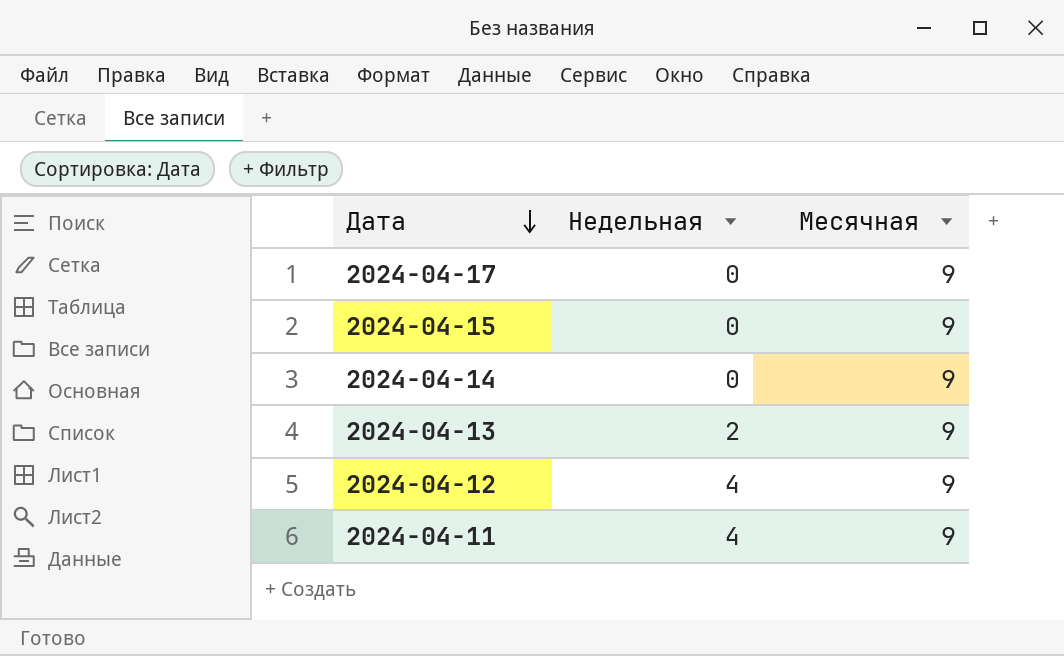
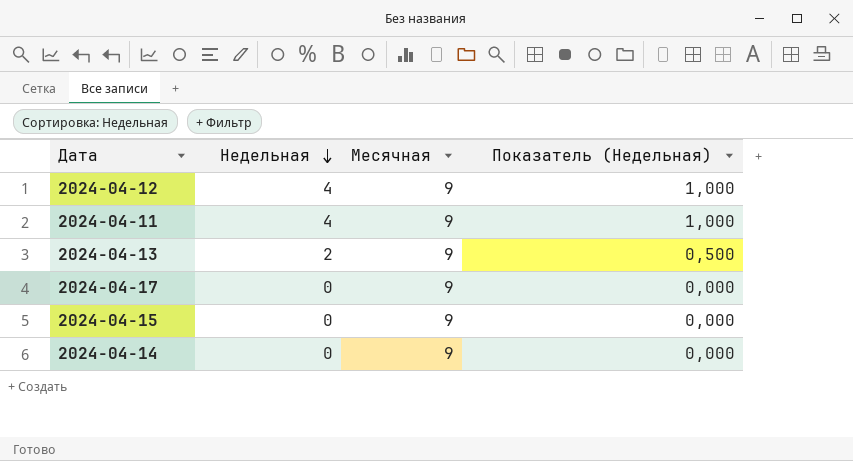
row order: Дата descending -> Недельная descending
column Показатель (Недельная) | formula: none -> [Недельная] * 0,25

